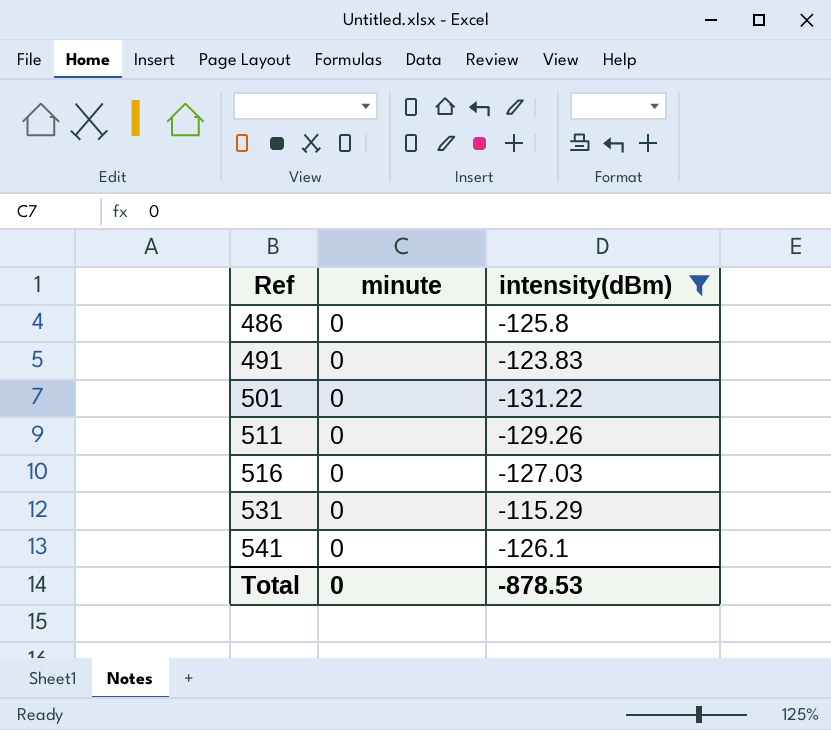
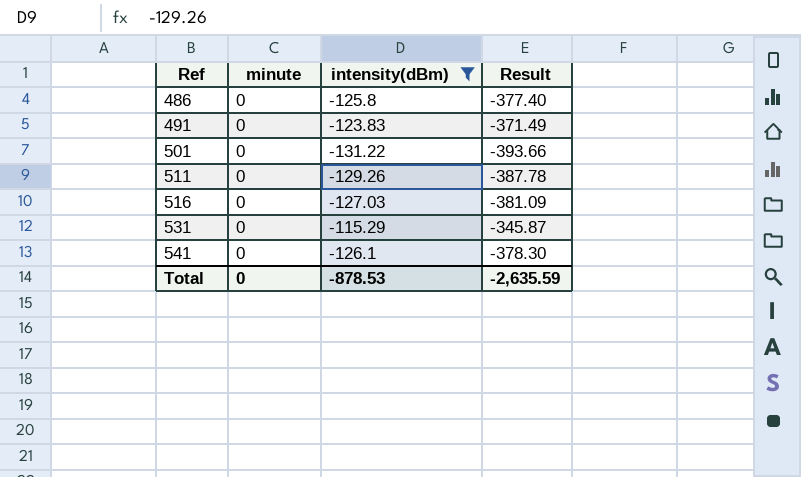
column Result | formula: none -> [intensity(dBm)] * 3

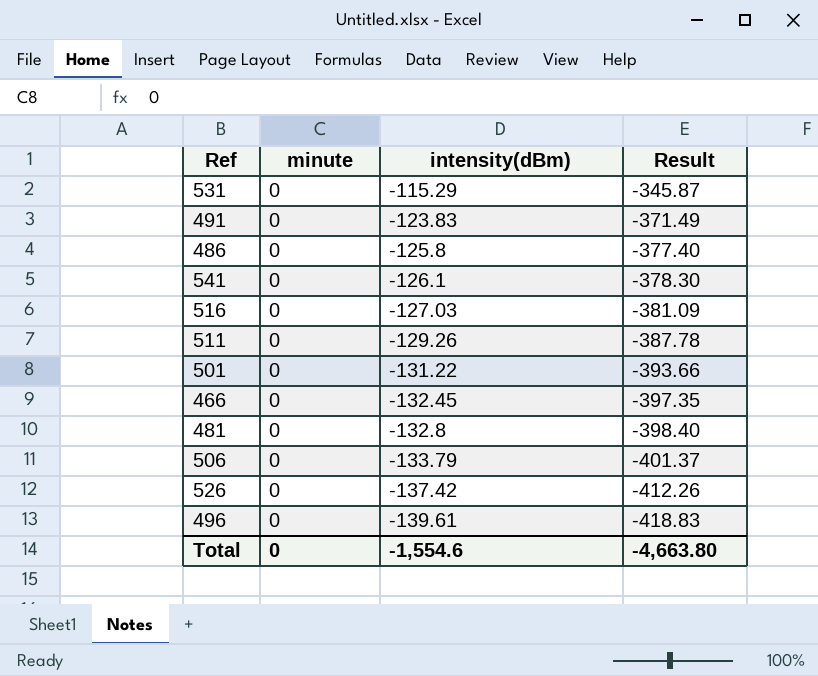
filter: intensity(dBm) >= -131.22 -> none
row order: Ref ascending -> intensity(dBm) descending
Total | intensity(dBm): -878.53 -> -1,554.6
Total | Result: -2,635.59 -> -4,663.80

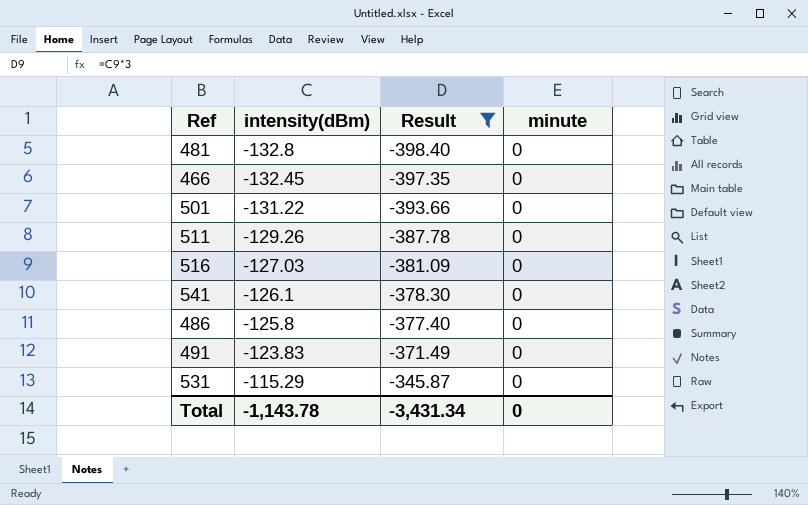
filter: none -> Result >= -398.40
row order: intensity(dBm) descending -> intensity(dBm) ascending
column minute | position: 2 -> 4
Total | intensity(dBm): -1,554.6 -> -1,143.78
Total | Result: -4,663.80 -> -3,431.34

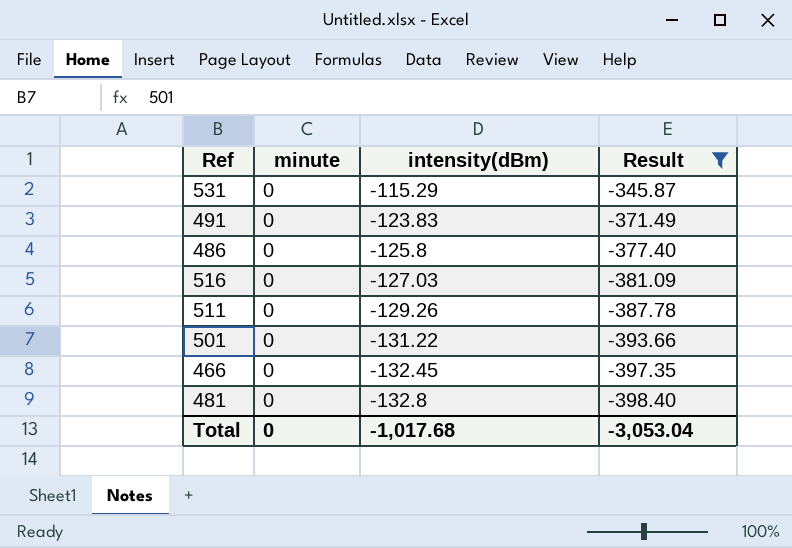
row order: intensity(dBm) ascending -> intensity(dBm) descending
column minute | position: 4 -> 2
row 541: -126.1 | -378.30 | 0 -> none
Total | intensity(dBm): -1,143.78 -> -1,017.68
Total | Result: -3,431.34 -> -3,053.04

